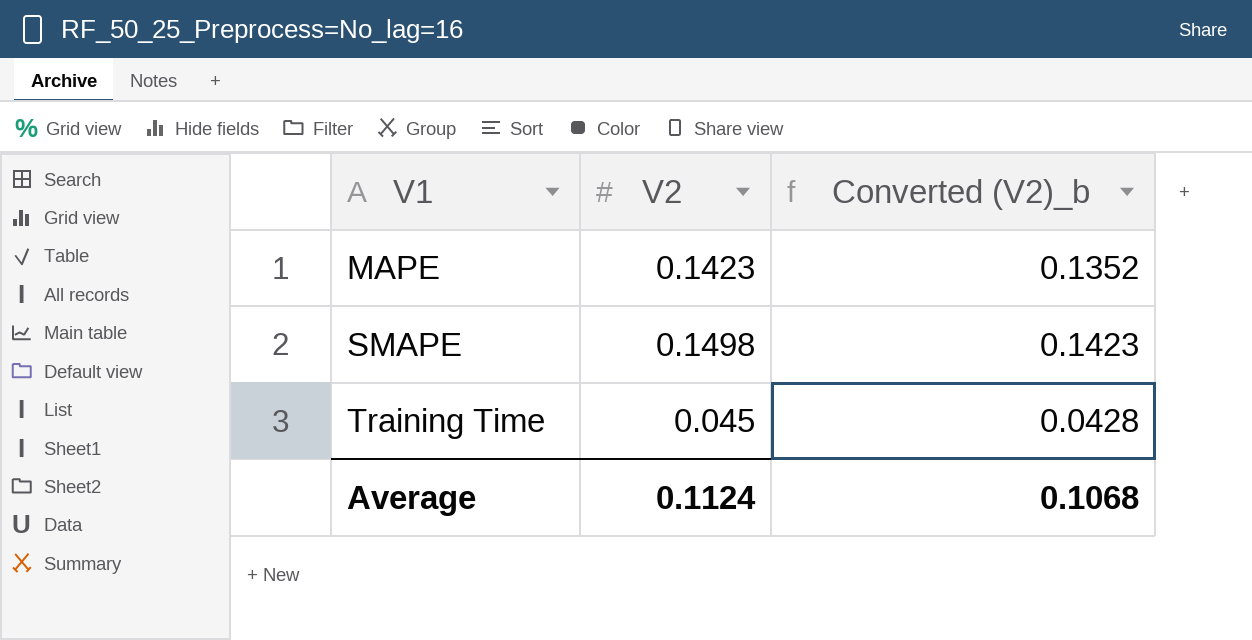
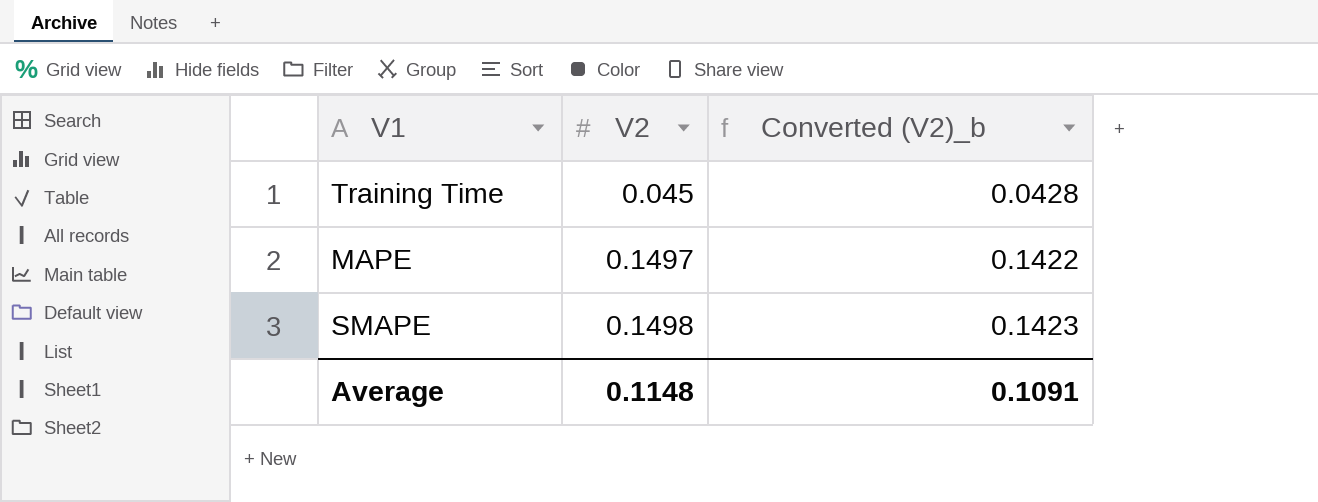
row order: V1 ascending -> V2 ascending
MAPE | V2: 0.1423 -> 0.1497
MAPE | Converted (V2)_b: 0.1352 -> 0.1422
Average | V2: 0.1124 -> 0.1148
Average | Converted (V2)_b: 0.1068 -> 0.1091

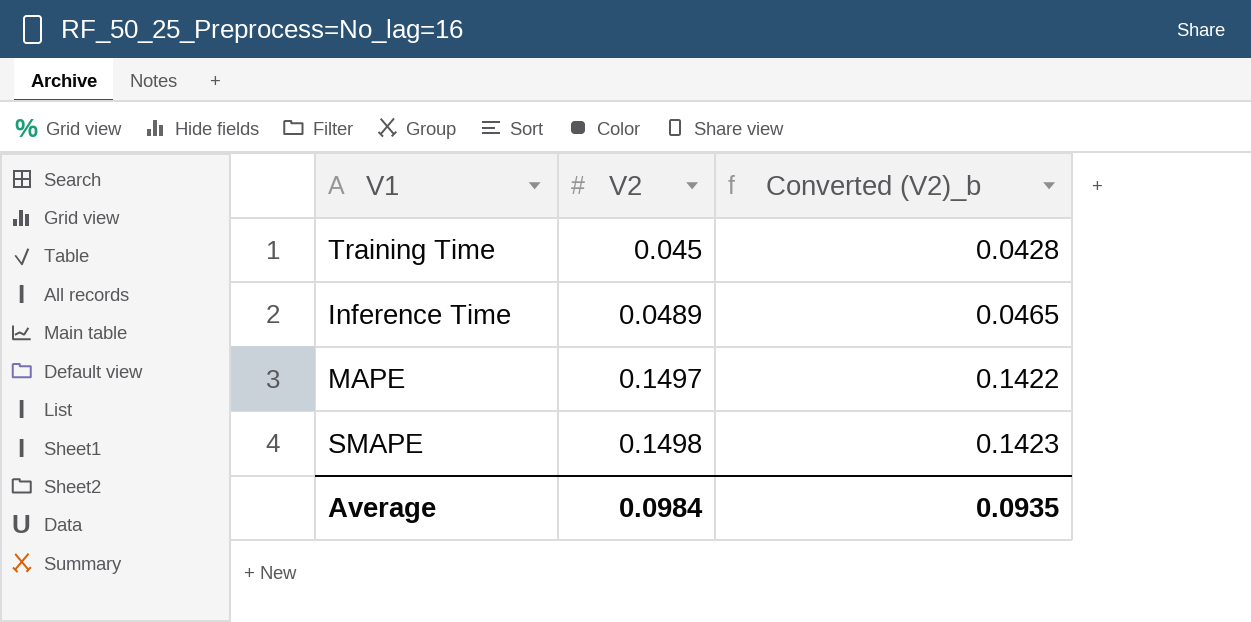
row Inference Time: none -> 0.0489 | 0.0465
Average | V2: 0.1148 -> 0.0984
Average | Converted (V2)_b: 0.1091 -> 0.0935

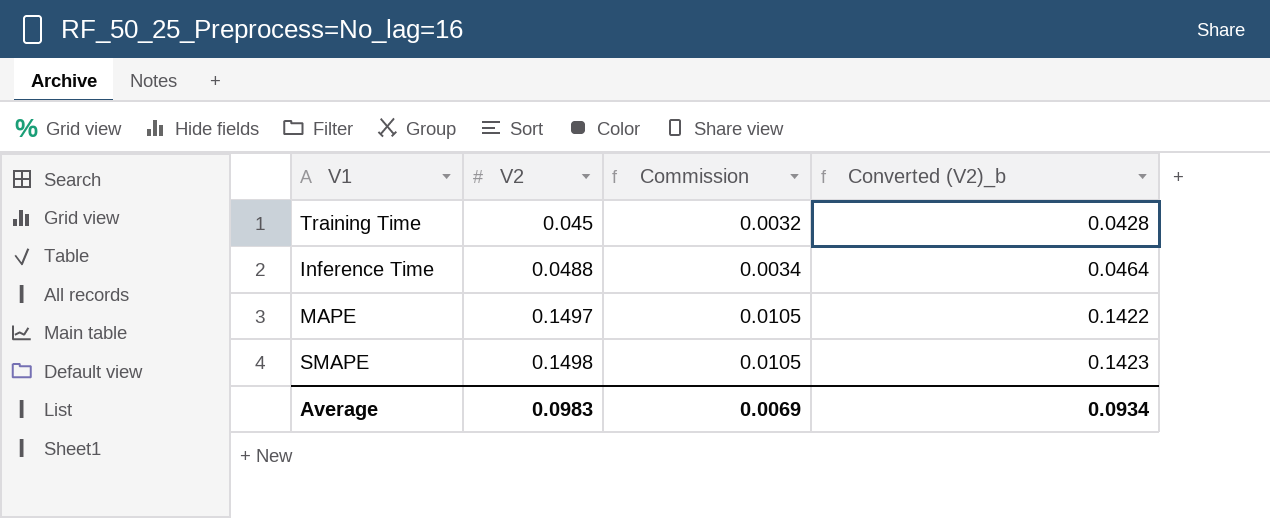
column Commission | formula: none -> [V2] * 0.07
Inference Time | V2: 0.0489 -> 0.0488
Inference Time | Converted (V2)_b: 0.0465 -> 0.0464
Average | V2: 0.0984 -> 0.0983
Average | Converted (V2)_b: 0.0935 -> 0.0934

